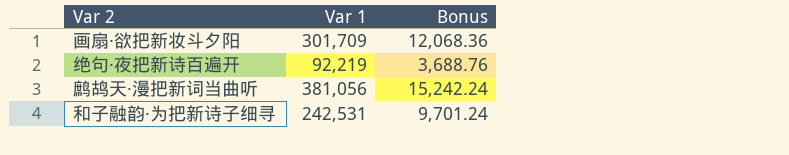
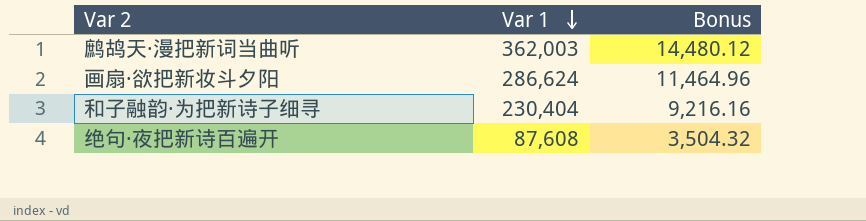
row order: none -> Var 1 descending
鹧鸪天·漫把新词当曲听 | Var 1: 381,056 -> 362,003
鹧鸪天·漫把新词当曲听 | Bonus: 15,242.24 -> 14,480.12
画扇·欲把新妆斗夕阳 | Var 1: 301,709 -> 286,624
画扇·欲把新妆斗夕阳 | Bonus: 12,068.36 -> 11,464.96
和子融韵·为把新诗子细寻 | Var 1: 242,531 -> 230,404
和子融韵·为把新诗子细寻 | Bonus: 9,701.24 -> 9,216.16
绝句·夜把新诗百遍开 | Var 1: 92,219 -> 87,608
绝句·夜把新诗百遍开 | Bonus: 3,688.76 -> 3,504.32

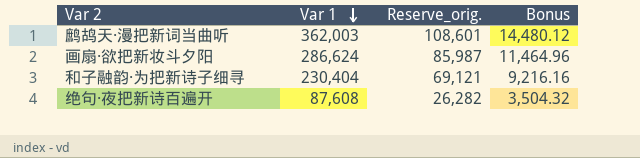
column Reserve_orig. | formula: none -> [Var 1] * 0.3

